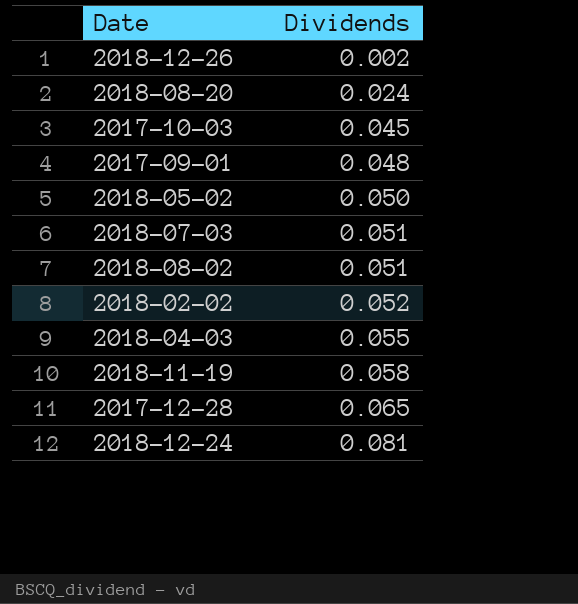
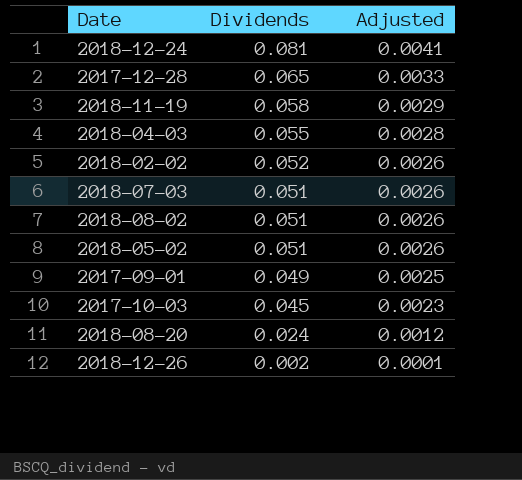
row order: Dividends ascending -> Dividends descending
column Adjusted | formula: none -> [Dividends] * 0.05
2018-05-02 | Dividends: 0.050 -> 0.051
2017-09-01 | Dividends: 0.048 -> 0.049

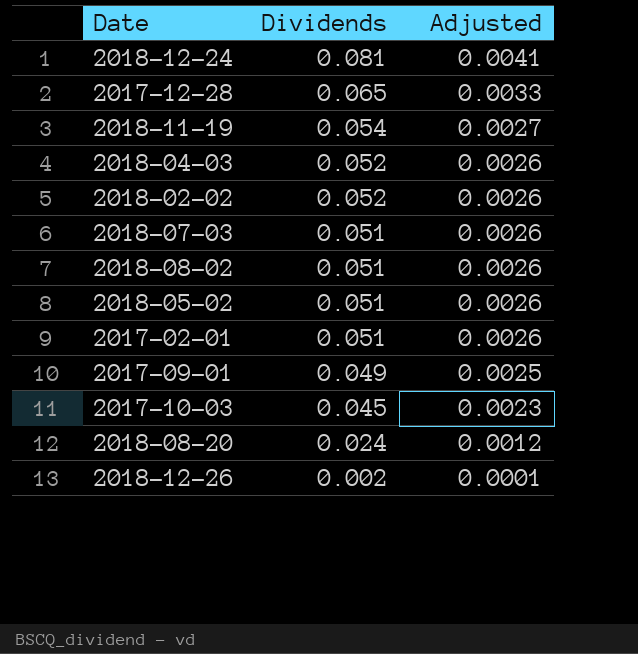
2018-11-19 | Dividends: 0.058 -> 0.054
2018-11-19 | Adjusted: 0.0029 -> 0.0027
2018-04-03 | Dividends: 0.055 -> 0.052
2018-04-03 | Adjusted: 0.0028 -> 0.0026
row 2017-02-01: none -> 0.051 | 0.0026

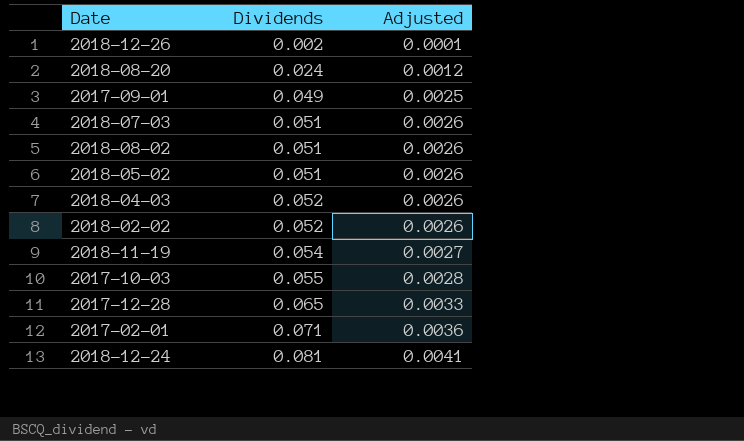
row order: Dividends descending -> Dividends ascending
2017-10-03 | Dividends: 0.045 -> 0.055
2017-10-03 | Adjusted: 0.0023 -> 0.0028
2017-02-01 | Dividends: 0.051 -> 0.071
2017-02-01 | Adjusted: 0.0026 -> 0.0036

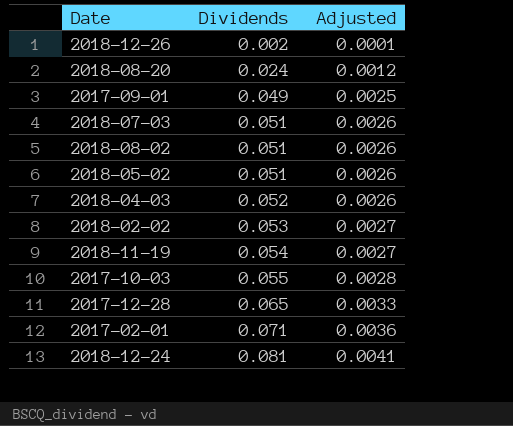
2018-02-02 | Dividends: 0.052 -> 0.053
2018-02-02 | Adjusted: 0.0026 -> 0.0027

